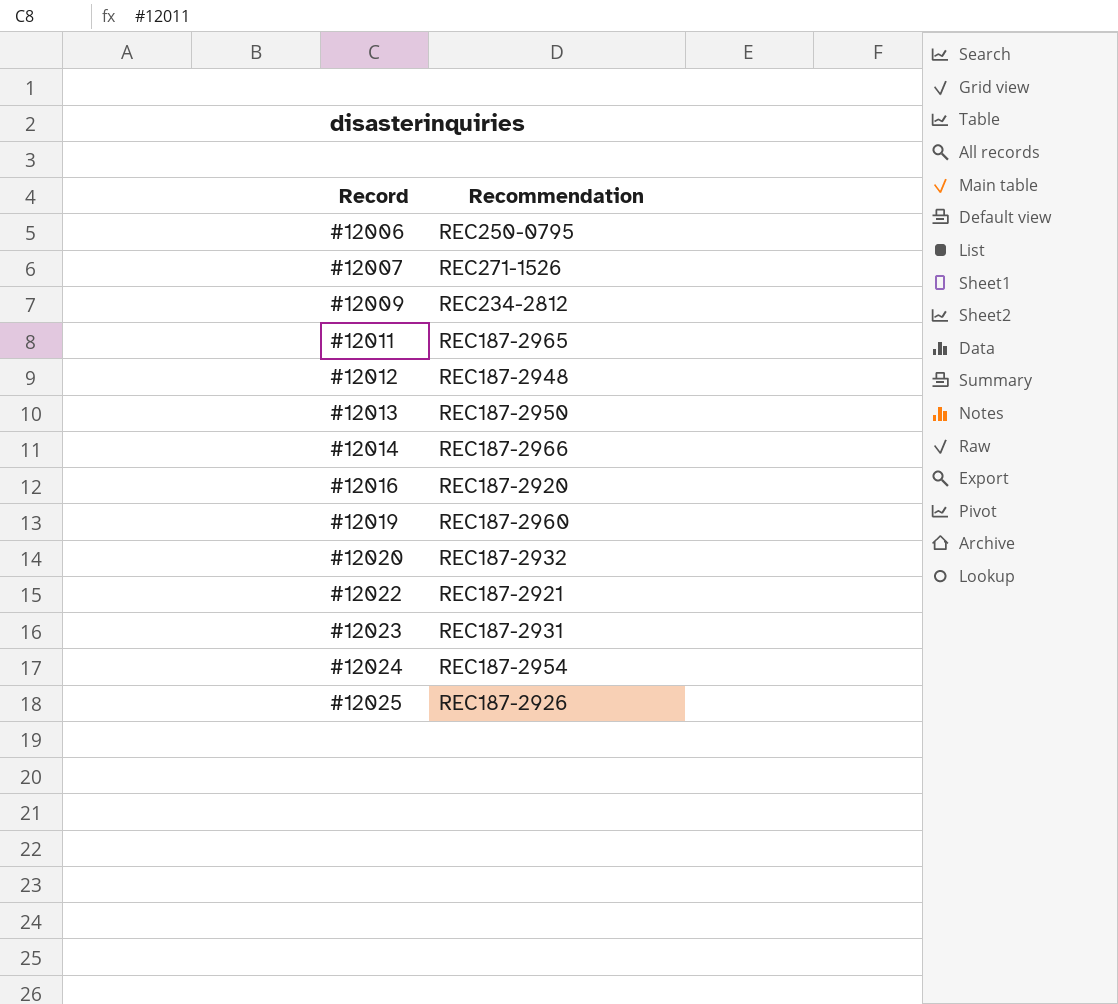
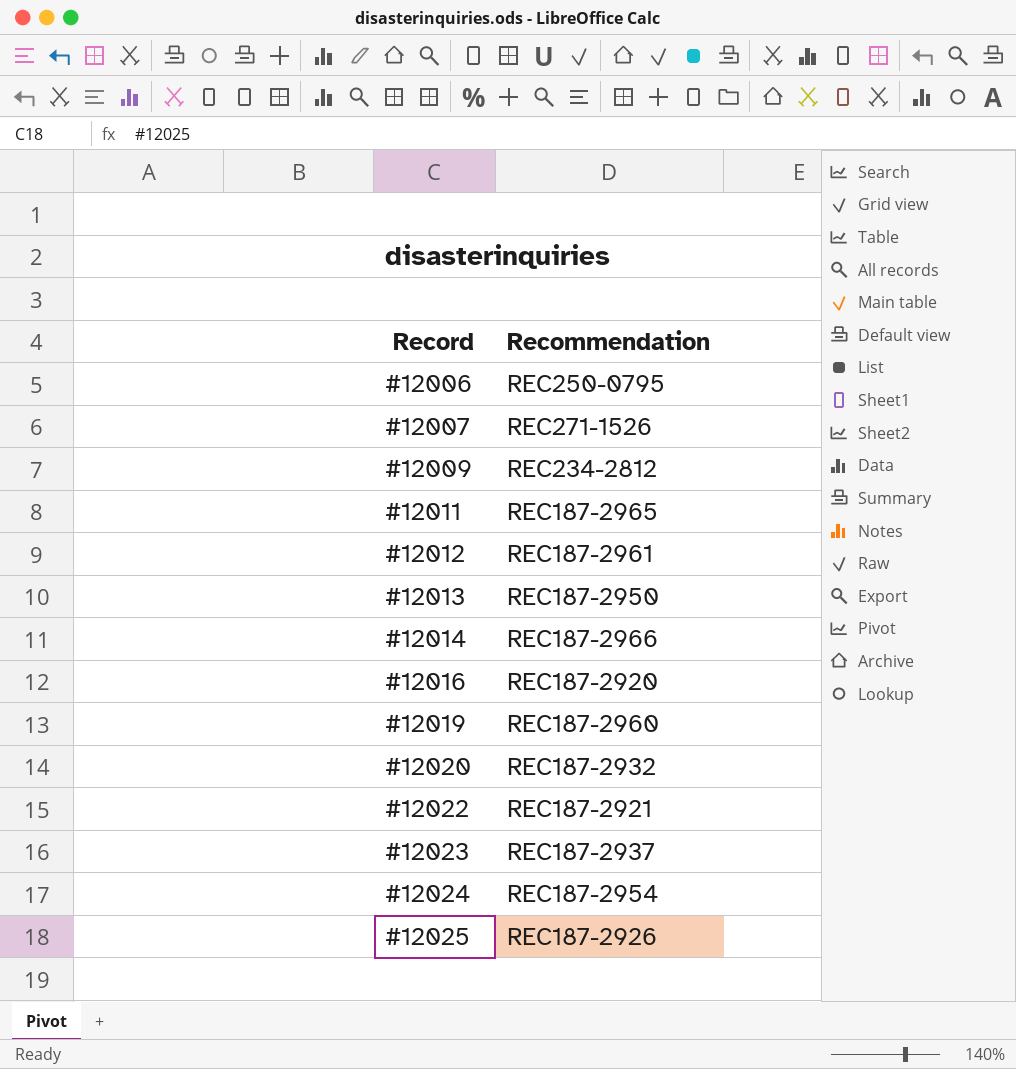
#12012 | Recommendation: REC187-2948 -> REC187-2961
#12023 | Recommendation: REC187-2931 -> REC187-2937

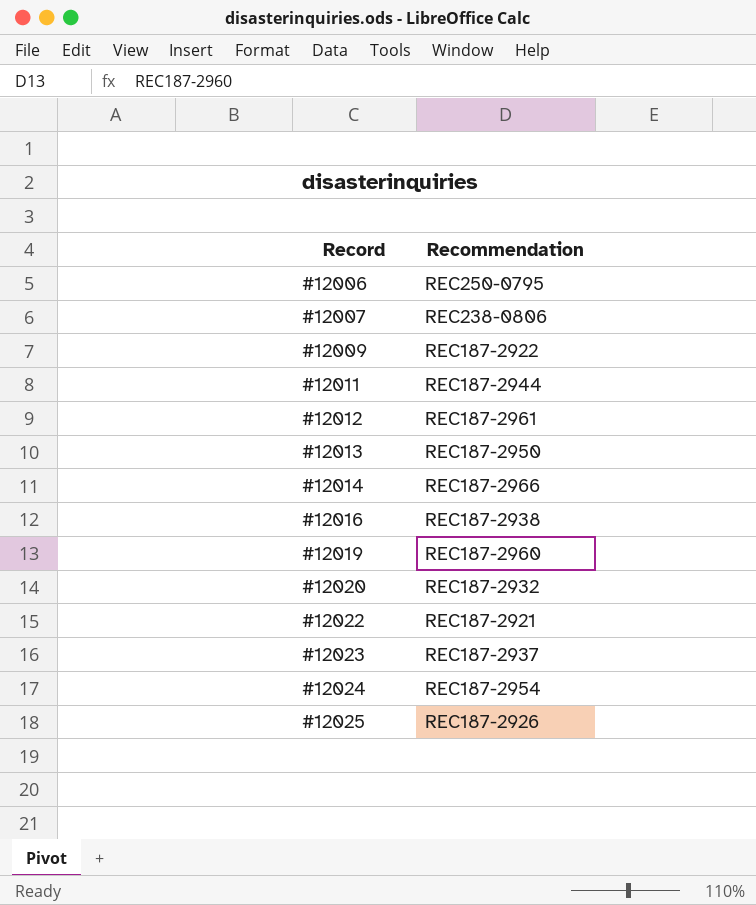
#12007 | Recommendation: REC271-1526 -> REC238-0806
#12009 | Recommendation: REC234-2812 -> REC187-2922
#12011 | Recommendation: REC187-2965 -> REC187-2944
#12016 | Recommendation: REC187-2920 -> REC187-2938

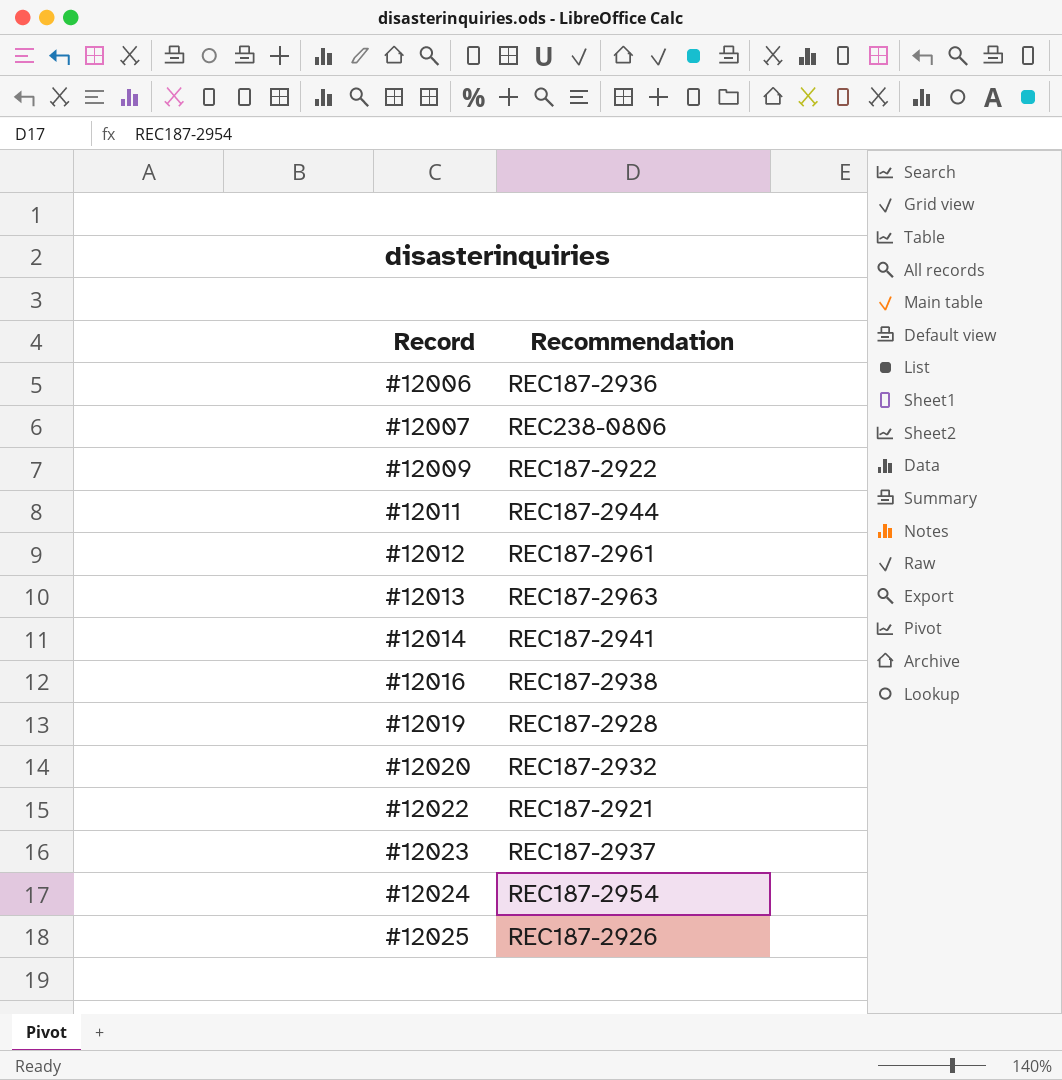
#12006 | Recommendation: REC250-0795 -> REC187-2936
#12013 | Recommendation: REC187-2950 -> REC187-2963
#12014 | Recommendation: REC187-2966 -> REC187-2941
#12019 | Recommendation: REC187-2960 -> REC187-2928

